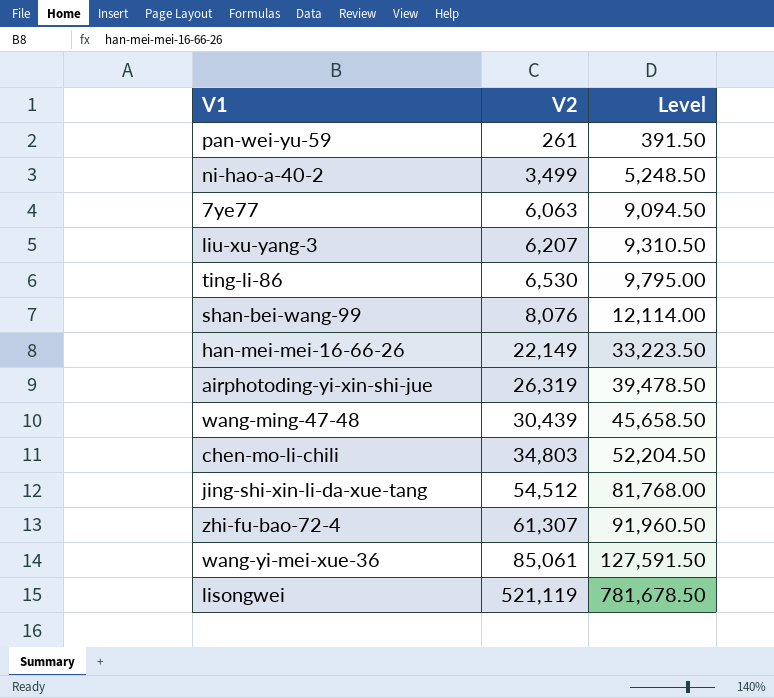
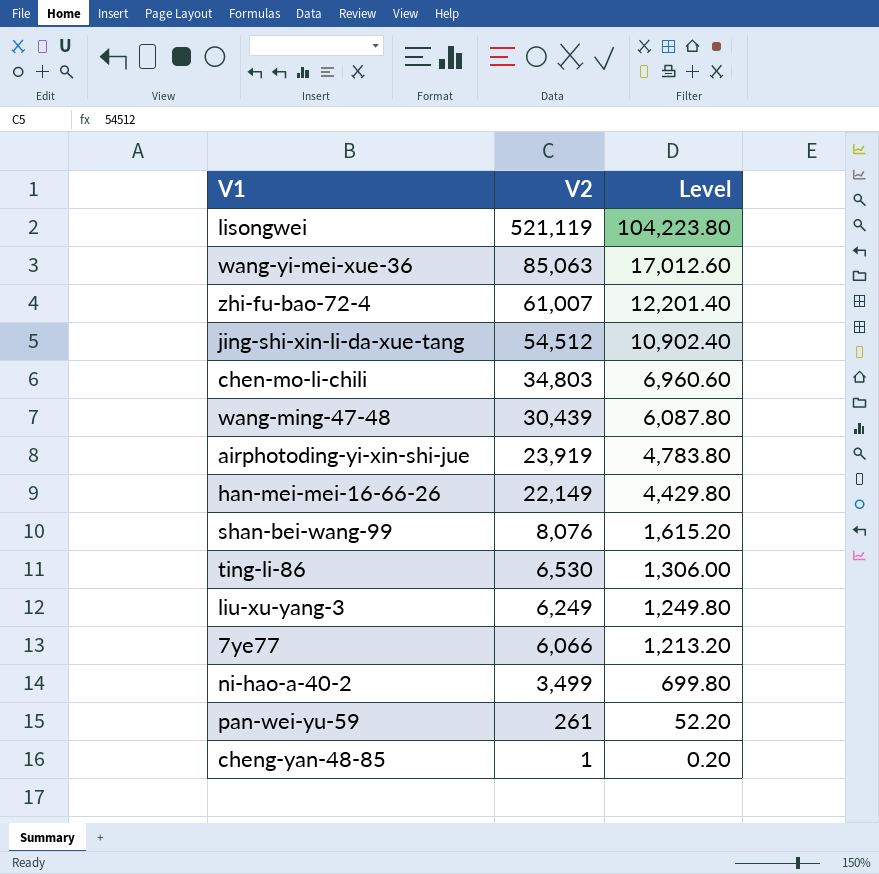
row order: V2 ascending -> V2 descending
column Level | formula: [V2] * 1.5 -> [V2] * 0.2
wang-yi-mei-xue-36 | V2: 85,061 -> 85,063
zhi-fu-bao-72-4 | V2: 61,307 -> 61,007
airphotoding-yi-xin-shi-jue | V2: 26,319 -> 23,919
liu-xu-yang-3 | V2: 6,207 -> 6,249
7ye77 | V2: 6,063 -> 6,066
row cheng-yan-48-85: none -> 1 | 0.20

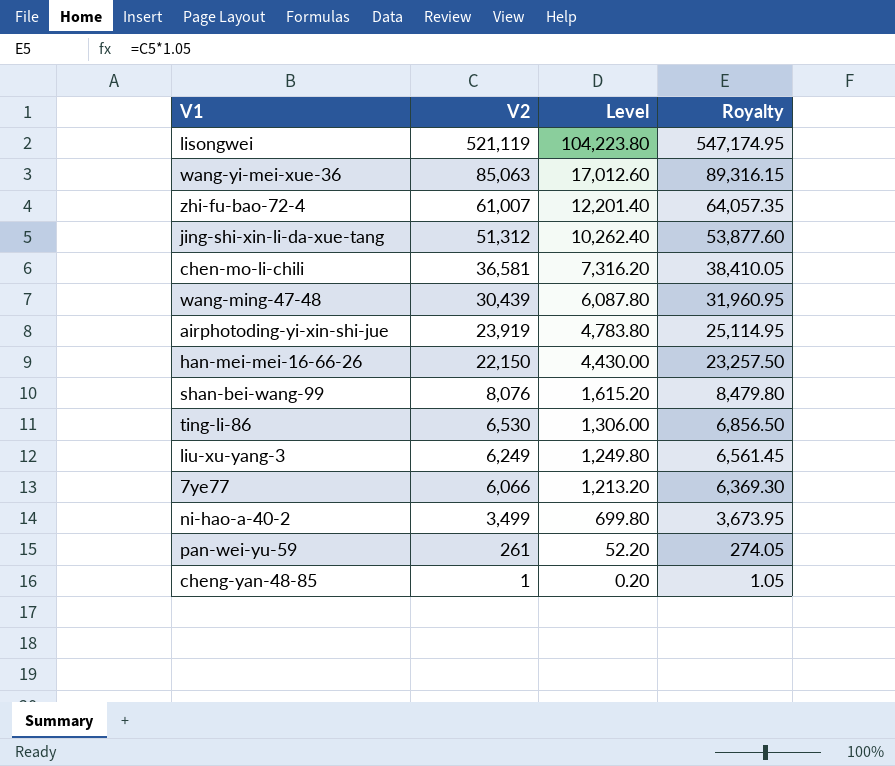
column Royalty | formula: none -> [V2] * 1.05
jing-shi-xin-li-da-xue-tang | V2: 54,512 -> 51,312
jing-shi-xin-li-da-xue-tang | Level: 10,902.40 -> 10,262.40
chen-mo-li-chili | V2: 34,803 -> 36,581
chen-mo-li-chili | Level: 6,960.60 -> 7,316.20
han-mei-mei-16-66-26 | V2: 22,149 -> 22,150
han-mei-mei-16-66-26 | Level: 4,429.80 -> 4,430.00

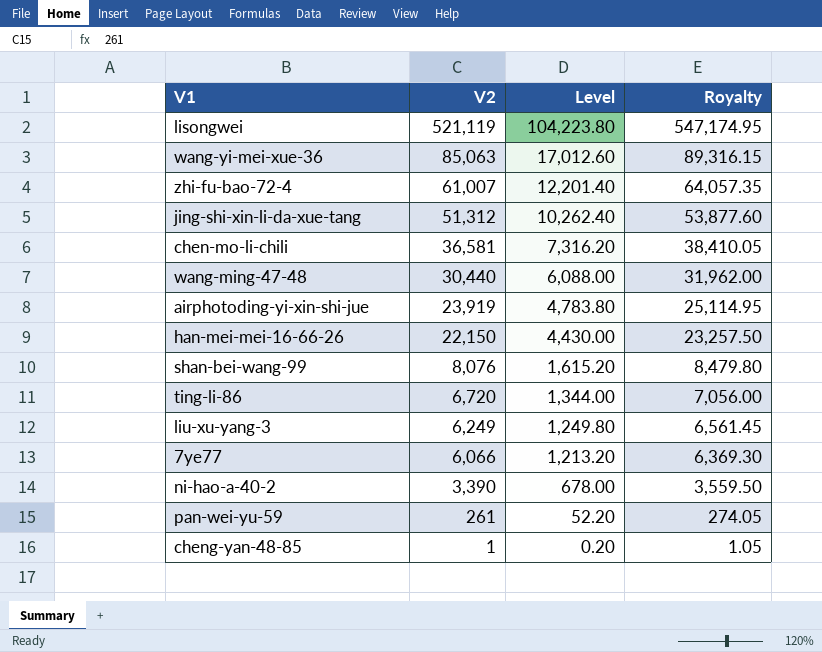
wang-ming-47-48 | V2: 30,439 -> 30,440
wang-ming-47-48 | Level: 6,087.80 -> 6,088.00
wang-ming-47-48 | Royalty: 31,960.95 -> 31,962.00
ting-li-86 | V2: 6,530 -> 6,720
ting-li-86 | Level: 1,306.00 -> 1,344.00
ting-li-86 | Royalty: 6,856.50 -> 7,056.00
ni-hao-a-40-2 | V2: 3,499 -> 3,390
ni-hao-a-40-2 | Level: 699.80 -> 678.00
ni-hao-a-40-2 | Royalty: 3,673.95 -> 3,559.50

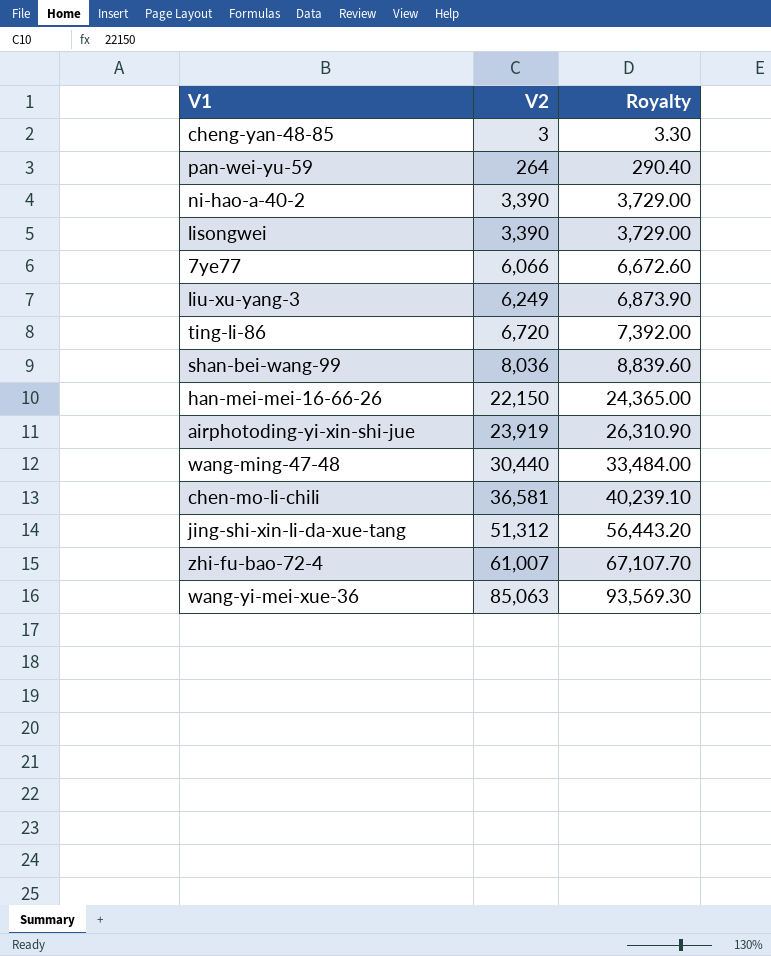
row order: V2 descending -> V2 ascending
column Level | formula: [V2] * 0.2 -> none
column Royalty | formula: [V2] * 1.05 -> [V2] * 1.1
cheng-yan-48-85 | V2: 1 -> 3
pan-wei-yu-59 | V2: 261 -> 264
lisongwei | V2: 521,119 -> 3,390
shan-bei-wang-99 | V2: 8,076 -> 8,036

